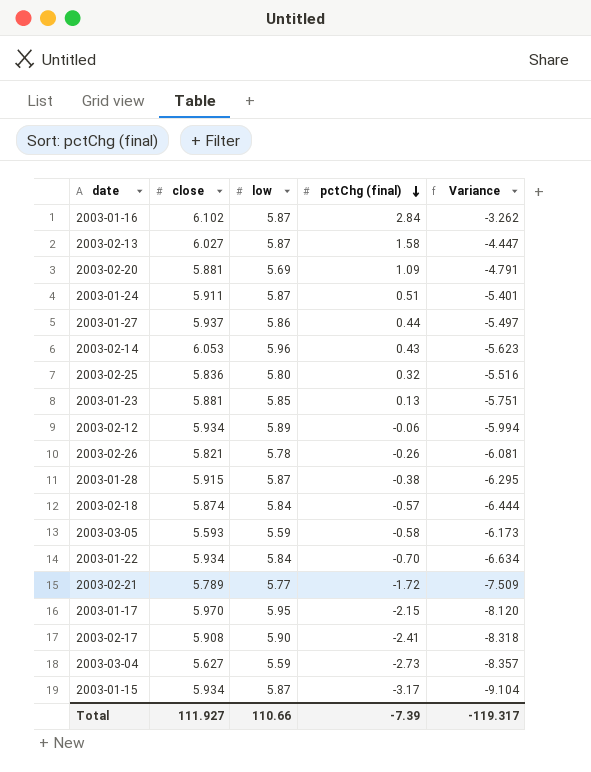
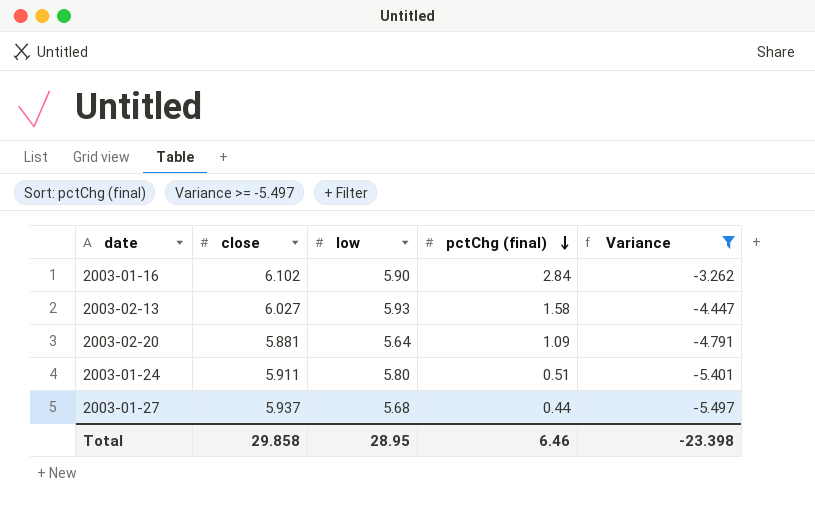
filter: none -> Variance >= -5.497
2003-01-16 | low: 5.87 -> 5.90
2003-02-13 | low: 5.87 -> 5.93
2003-02-20 | low: 5.69 -> 5.64
2003-01-24 | low: 5.87 -> 5.80
2003-01-27 | low: 5.86 -> 5.68
Total | close: 111.927 -> 29.858
Total | low: 110.66 -> 28.95
Total | pctChg (final): -7.39 -> 6.46
Total | Variance: -119.317 -> -23.398

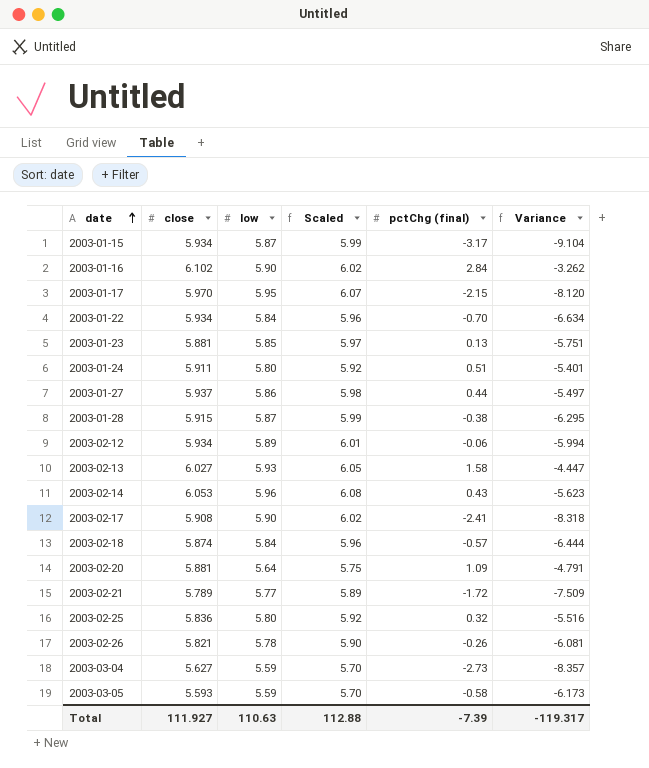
filter: Variance >= -5.497 -> none
row order: pctChg (final) descending -> date ascending
column Scaled | formula: none -> [low] * 1.02
2003-01-27 | low: 5.68 -> 5.86
Total | close: 29.858 -> 111.927
Total | low: 28.95 -> 110.63
Total | pctChg (final): 6.46 -> -7.39
Total | Variance: -23.398 -> -119.317

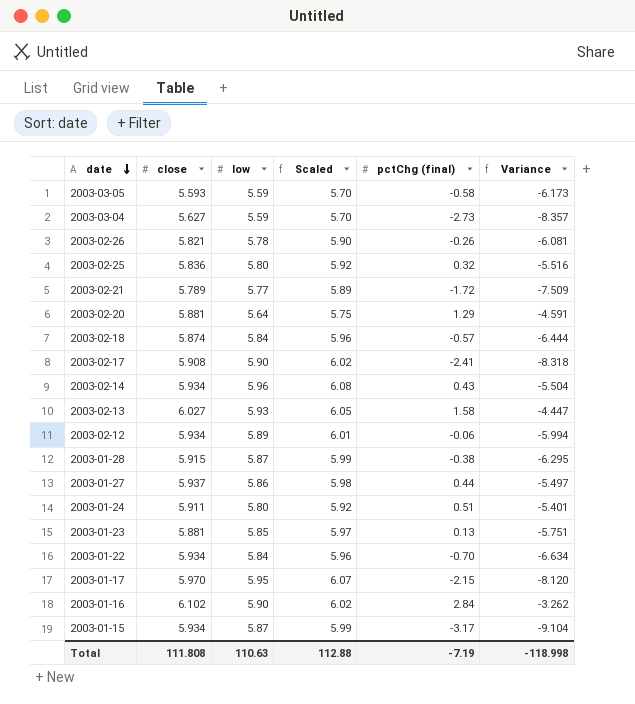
row order: date ascending -> date descending
2003-02-20 | pctChg (final): 1.09 -> 1.29
2003-02-20 | Variance: -4.791 -> -4.591
2003-02-14 | close: 6.053 -> 5.934
2003-02-14 | Variance: -5.623 -> -5.504
Total | close: 111.927 -> 111.808
Total | pctChg (final): -7.39 -> -7.19
Total | Variance: -119.317 -> -118.998

